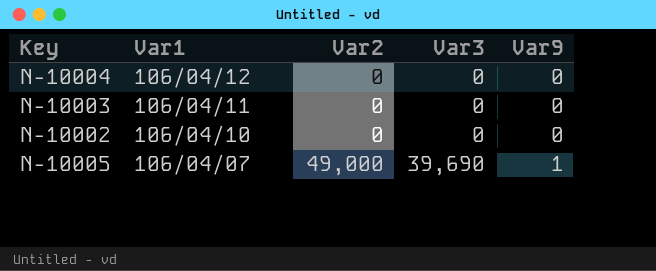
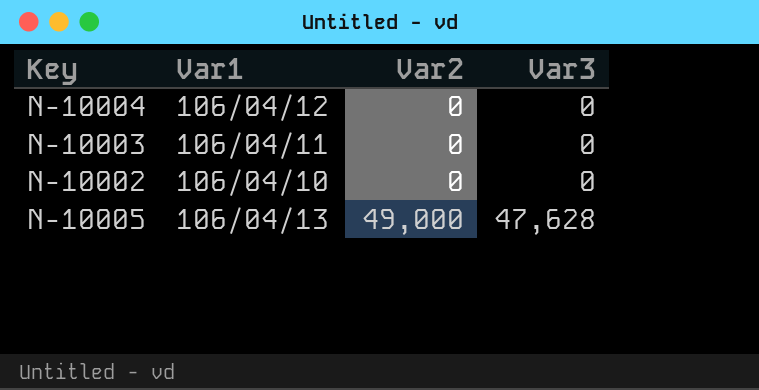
column Var9 | position: 5 -> none
N-10005 | Var1: 106/04/07 -> 106/04/13
N-10005 | Var3: 39,690 -> 47,628

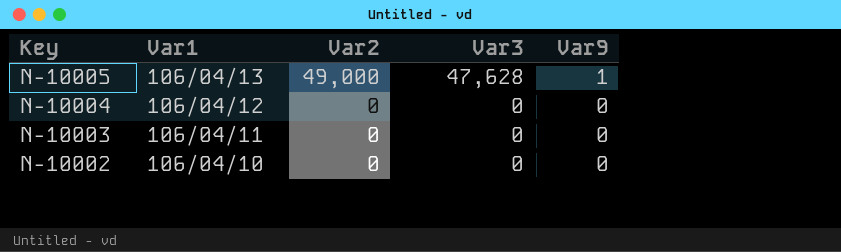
row order: Var2 ascending -> Key descending
column Var9 | position: none -> 5

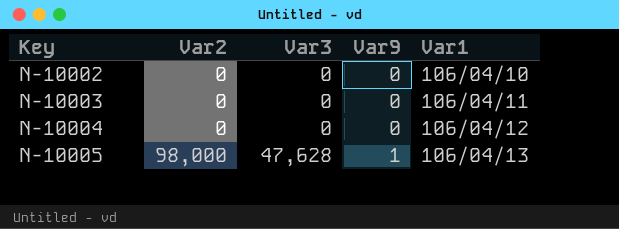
row order: Key descending -> Key ascending
column Var1 | position: 2 -> 5
N-10005 | Var2: 49,000 -> 98,000

